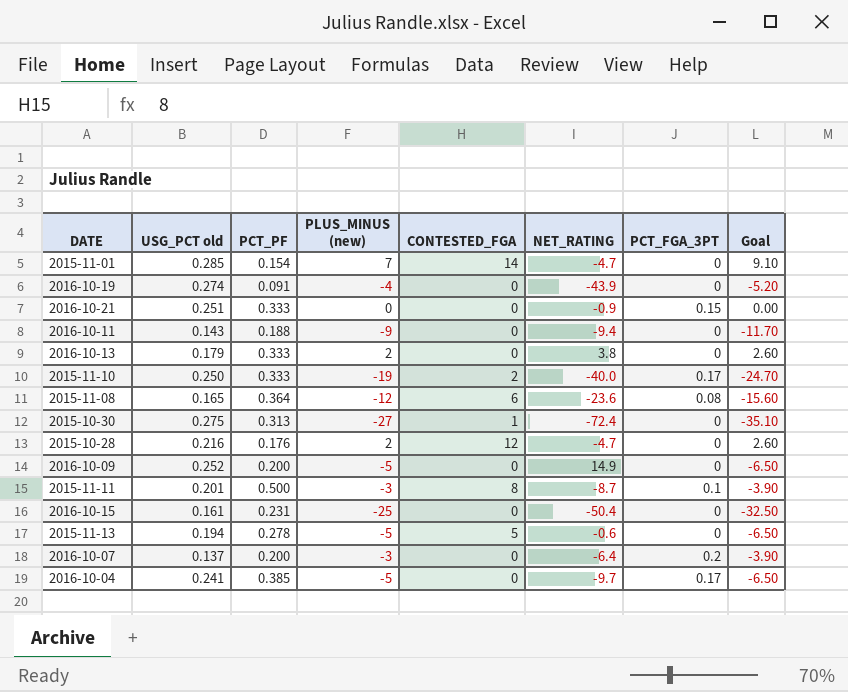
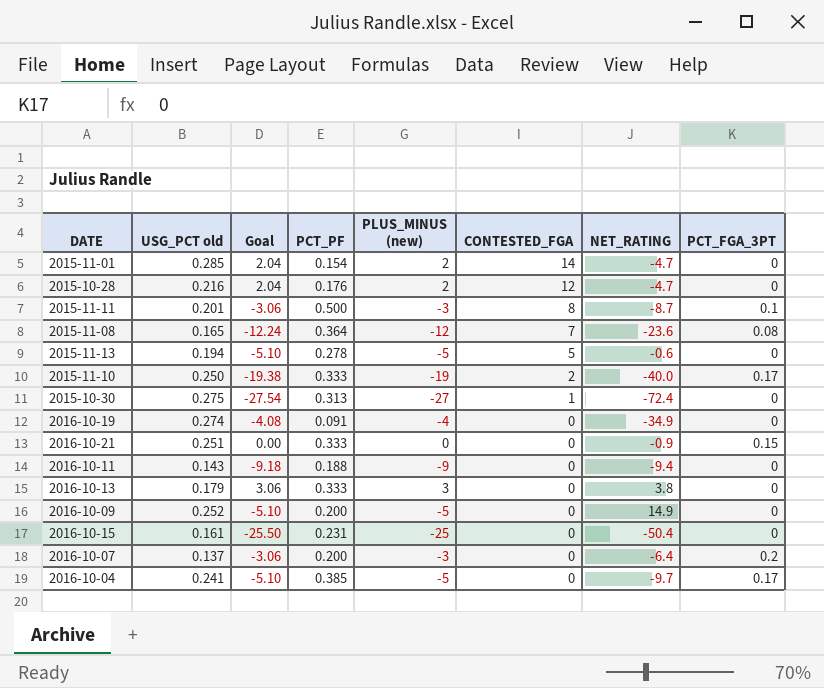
row order: none -> CONTESTED_FGA descending
column Goal | formula: [PLUS_MINUS (new)] * 1.3 -> [PLUS_MINUS (new)] * 1.02
column Goal | position: 8 -> 3
2015-11-01 | PLUS_MINUS (new): 7 -> 2
2015-11-08 | CONTESTED_FGA: 6 -> 7
2016-10-19 | NET_RATING: -43.9 -> -34.9
2016-10-13 | PLUS_MINUS (new): 2 -> 3

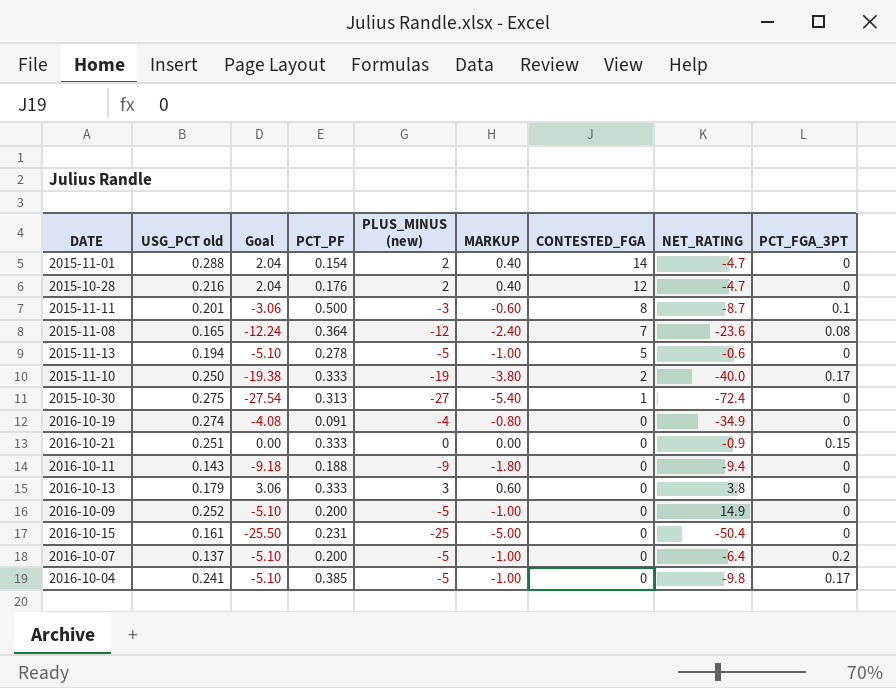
column MARKUP | formula: none -> [PLUS_MINUS (new)] * 0.2
2015-11-01 | USG_PCT old: 0.285 -> 0.288
2016-10-07 | Goal: -3.06 -> -5.10
2016-10-07 | PLUS_MINUS (new): -3 -> -5
2016-10-04 | NET_RATING: -9.7 -> -9.8

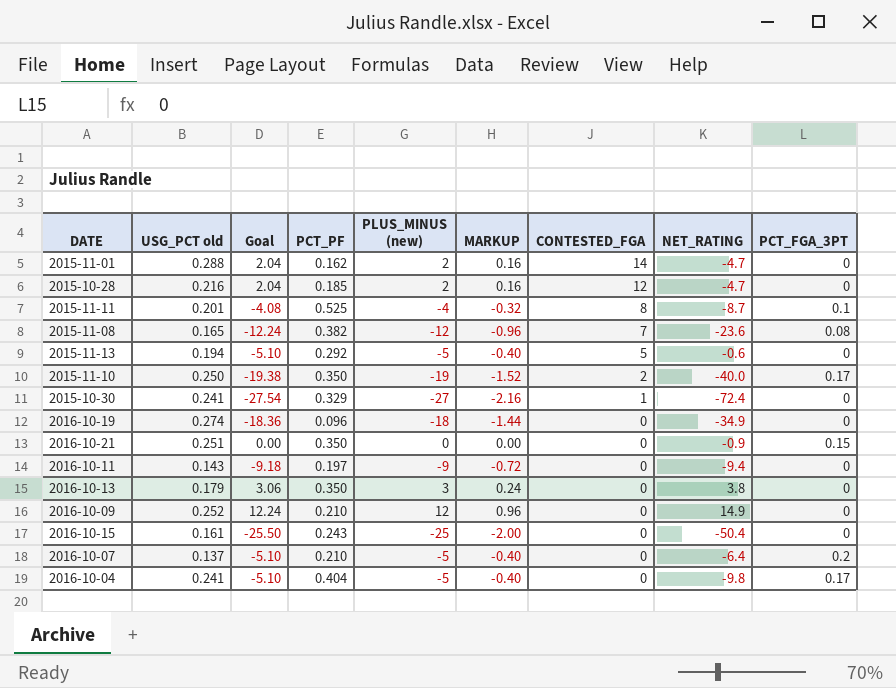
column MARKUP | formula: [PLUS_MINUS (new)] * 0.2 -> [PLUS_MINUS (new)] * 0.08
2015-11-01 | PCT_PF: 0.154 -> 0.162
2015-10-28 | PCT_PF: 0.176 -> 0.185
2015-11-11 | Goal: -3.06 -> -4.08
2015-11-11 | PCT_PF: 0.500 -> 0.525
2015-11-11 | PLUS_MINUS (new): -3 -> -4
2015-11-08 | PCT_PF: 0.364 -> 0.382
2015-11-13 | PCT_PF: 0.278 -> 0.292
2015-11-10 | PCT_PF: 0.333 -> 0.350
2015-10-30 | USG_PCT old: 0.275 -> 0.241
2015-10-30 | PCT_PF: 0.313 -> 0.329
2016-10-19 | Goal: -4.08 -> -18.36
2016-10-19 | PCT_PF: 0.091 -> 0.096
2016-10-19 | PLUS_MINUS (new): -4 -> -18
2016-10-21 | PCT_PF: 0.333 -> 0.350
2016-10-11 | PCT_PF: 0.188 -> 0.197
2016-10-13 | PCT_PF: 0.333 -> 0.350
2016-10-09 | Goal: -5.10 -> 12.24
2016-10-09 | PCT_PF: 0.200 -> 0.210
2016-10-09 | PLUS_MINUS (new): -5 -> 12
2016-10-15 | PCT_PF: 0.231 -> 0.243
2016-10-07 | PCT_PF: 0.200 -> 0.210
2016-10-04 | PCT_PF: 0.385 -> 0.404

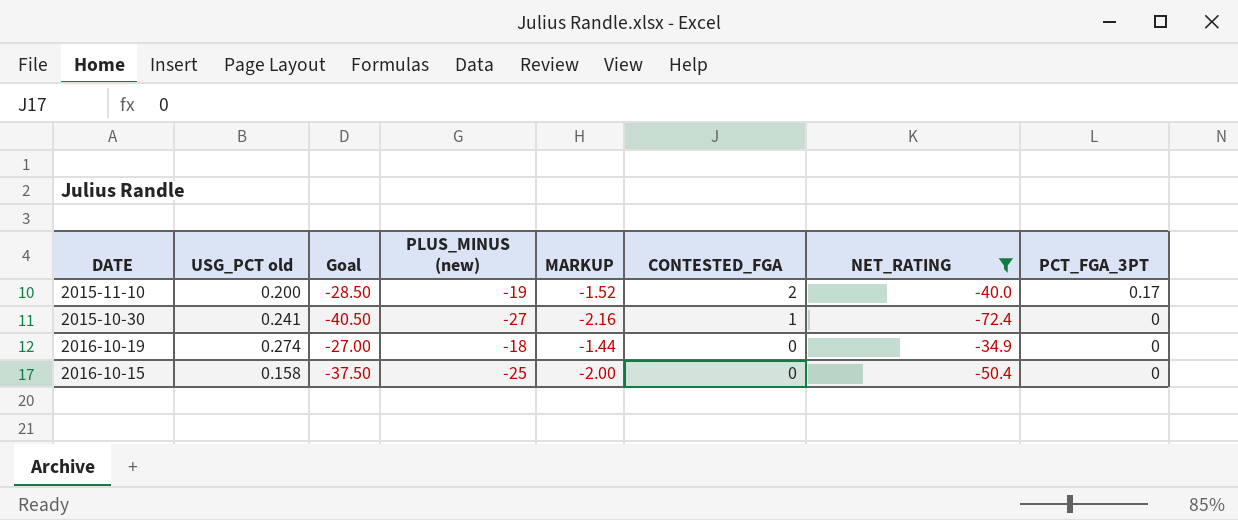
filter: none -> NET_RATING <= -34.9
column PCT_PF | position: 4 -> none
column Goal | formula: [PLUS_MINUS (new)] * 1.02 -> [PLUS_MINUS (new)] * 1.5
2015-11-10 | USG_PCT old: 0.250 -> 0.200
2016-10-15 | USG_PCT old: 0.161 -> 0.158

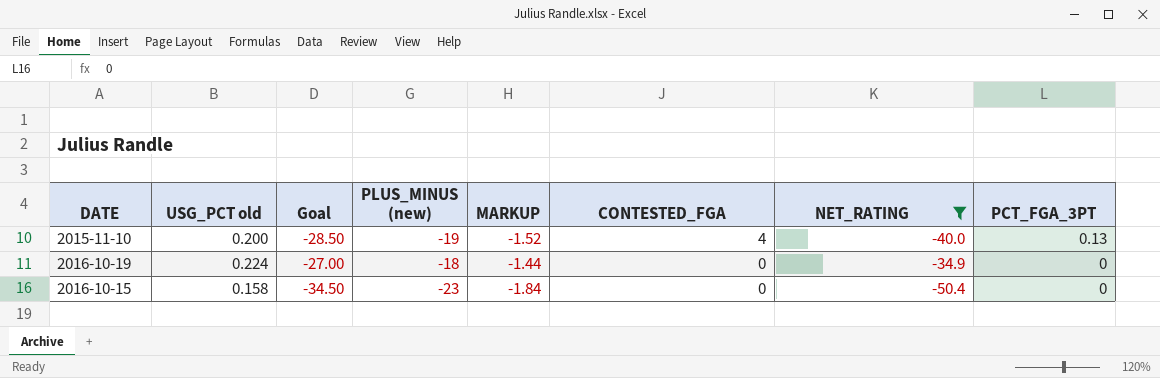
row 2015-10-30: 0.241 | -40.50 | -27 | -2.16 | 1 | -72.4 | 0 -> none
2015-11-10 | CONTESTED_FGA: 2 -> 4
2015-11-10 | PCT_FGA_3PT: 0.17 -> 0.13
2016-10-19 | USG_PCT old: 0.274 -> 0.224
2016-10-15 | Goal: -37.50 -> -34.50
2016-10-15 | PLUS_MINUS (new): -25 -> -23
2016-10-15 | MARKUP: -2.00 -> -1.84

